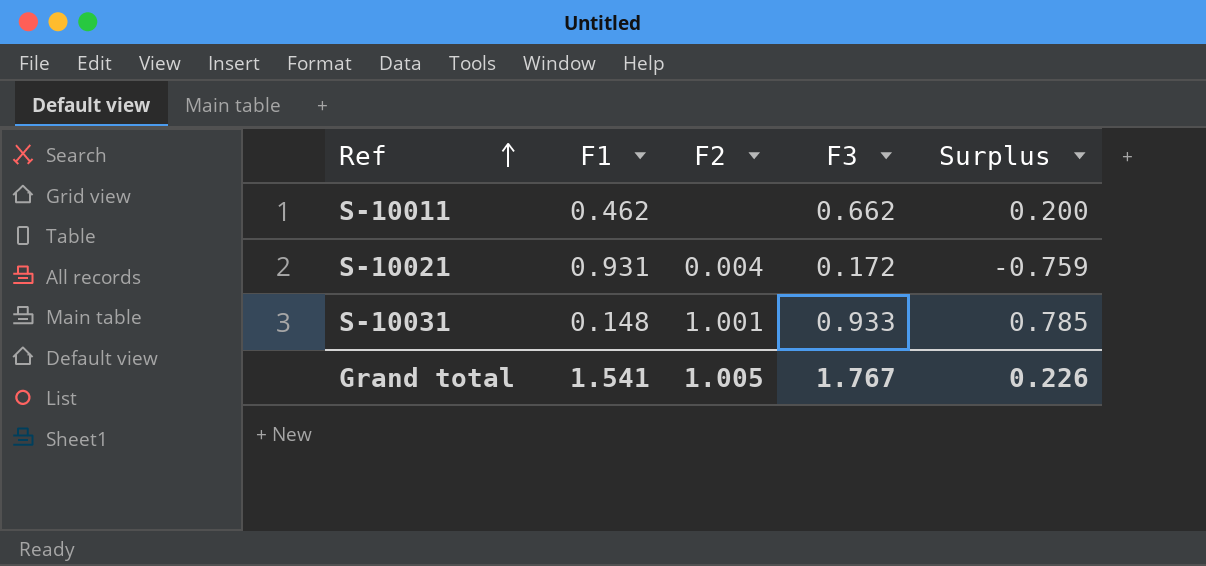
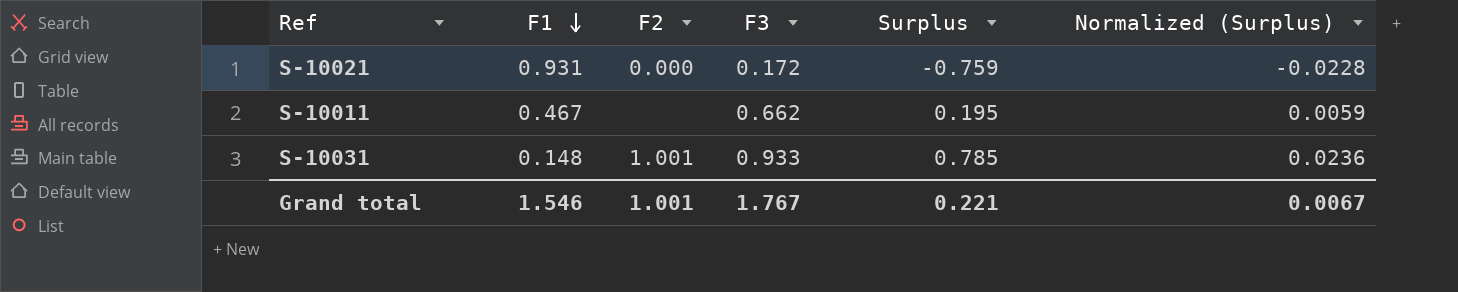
row order: Ref ascending -> F1 descending
column Normalized (Surplus) | formula: none -> [Surplus] * 0.03
S-10021 | F2: 0.004 -> 0.000
S-10011 | F1: 0.462 -> 0.467
S-10011 | Surplus: 0.200 -> 0.195
Grand total | F1: 1.541 -> 1.546
Grand total | F2: 1.005 -> 1.001
Grand total | Surplus: 0.226 -> 0.221

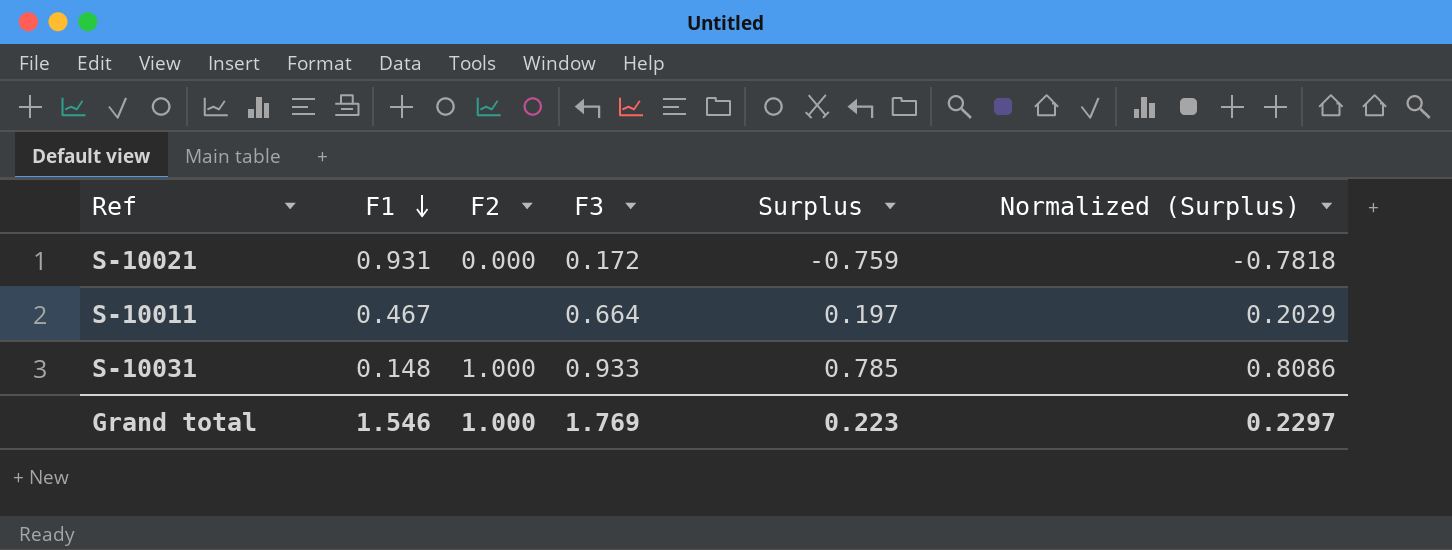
column Normalized (Surplus) | formula: [Surplus] * 0.03 -> [Surplus] * 1.03
S-10011 | F3: 0.662 -> 0.664
S-10011 | Surplus: 0.195 -> 0.197
S-10031 | F2: 1.001 -> 1.000
Grand total | F2: 1.001 -> 1.000
Grand total | F3: 1.767 -> 1.769
Grand total | Surplus: 0.221 -> 0.223
Grand total | Normalized (Surplus): 0.0067 -> 0.2297

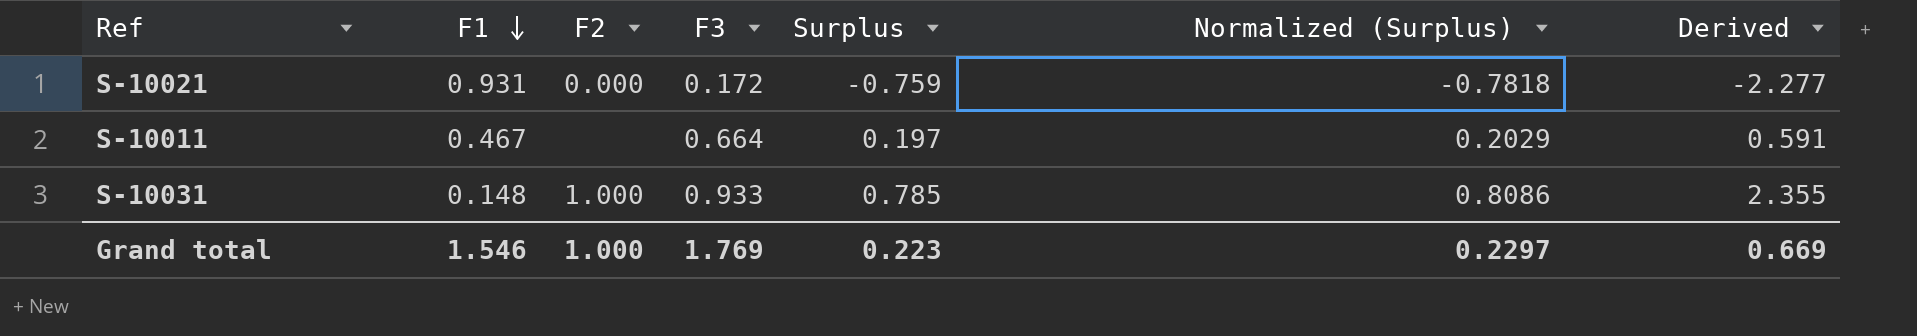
column Derived | formula: none -> [Surplus] * 3

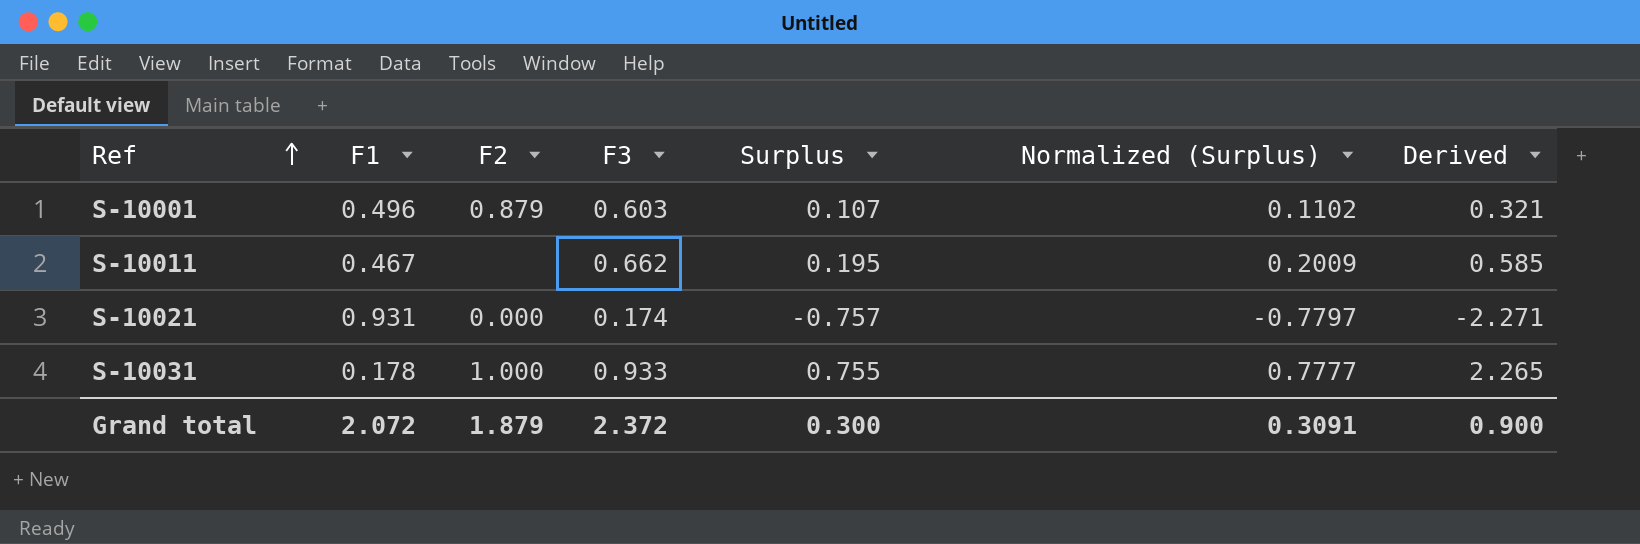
row order: F1 descending -> Ref ascending
row S-10001: none -> 0.496 | 0.879 | 0.603 | 0.107 | 0.1102 | 0.321
S-10011 | F3: 0.664 -> 0.662
S-10011 | Surplus: 0.197 -> 0.195
S-10011 | Normalized (Surplus): 0.2029 -> 0.2009
S-10011 | Derived: 0.591 -> 0.585
S-10021 | F3: 0.172 -> 0.174
S-10021 | Surplus: -0.759 -> -0.757
S-10021 | Normalized (Surplus): -0.7818 -> -0.7797
S-10021 | Derived: -2.277 -> -2.271
S-10031 | F1: 0.148 -> 0.178
S-10031 | Surplus: 0.785 -> 0.755
S-10031 | Normalized (Surplus): 0.8086 -> 0.7777
S-10031 | Derived: 2.355 -> 2.265
Grand total | F1: 1.546 -> 2.072
Grand total | F2: 1.000 -> 1.879
Grand total | F3: 1.769 -> 2.372
Grand total | Surplus: 0.223 -> 0.300
Grand total | Normalized (Surplus): 0.2297 -> 0.3091
Grand total | Derived: 0.669 -> 0.900

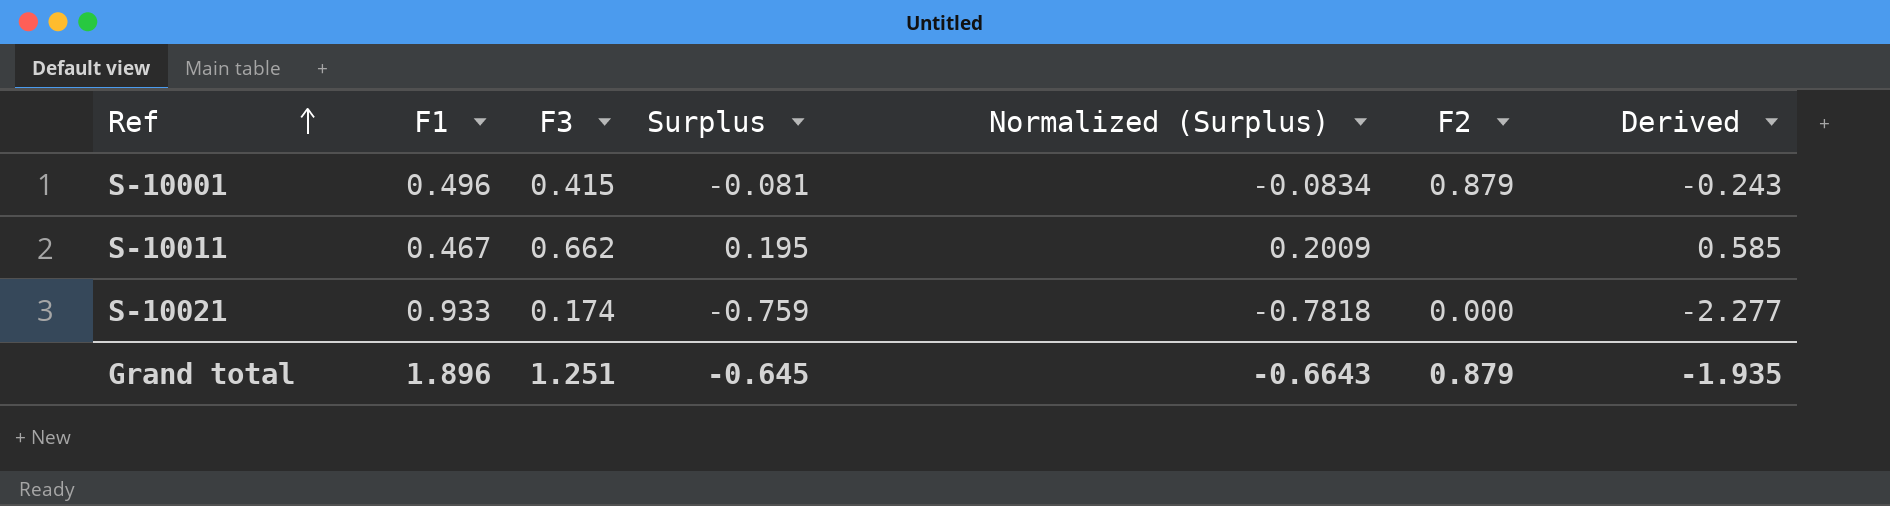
column F2 | position: 3 -> 6
row S-10031: 0.178 | 1.000 | 0.933 | 0.755 | 0.7777 | 2.265 -> none
S-10001 | F3: 0.603 -> 0.415
S-10001 | Surplus: 0.107 -> -0.081
S-10001 | Normalized (Surplus): 0.1102 -> -0.0834
S-10001 | Derived: 0.321 -> -0.243
S-10021 | F1: 0.931 -> 0.933
S-10021 | Surplus: -0.757 -> -0.759
S-10021 | Normalized (Surplus): -0.7797 -> -0.7818
S-10021 | Derived: -2.271 -> -2.277
Grand total | F1: 2.072 -> 1.896
Grand total | F3: 2.372 -> 1.251
Grand total | Surplus: 0.300 -> -0.645
Grand total | Normalized (Surplus): 0.3091 -> -0.6643
Grand total | F2: 1.879 -> 0.879
Grand total | Derived: 0.900 -> -1.935

